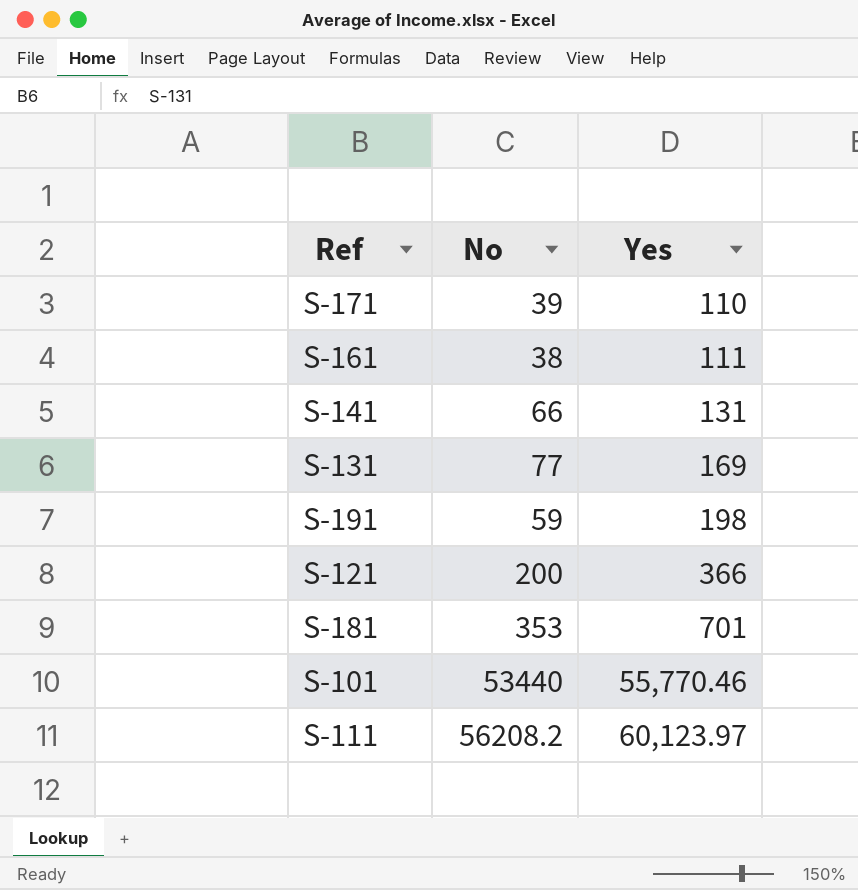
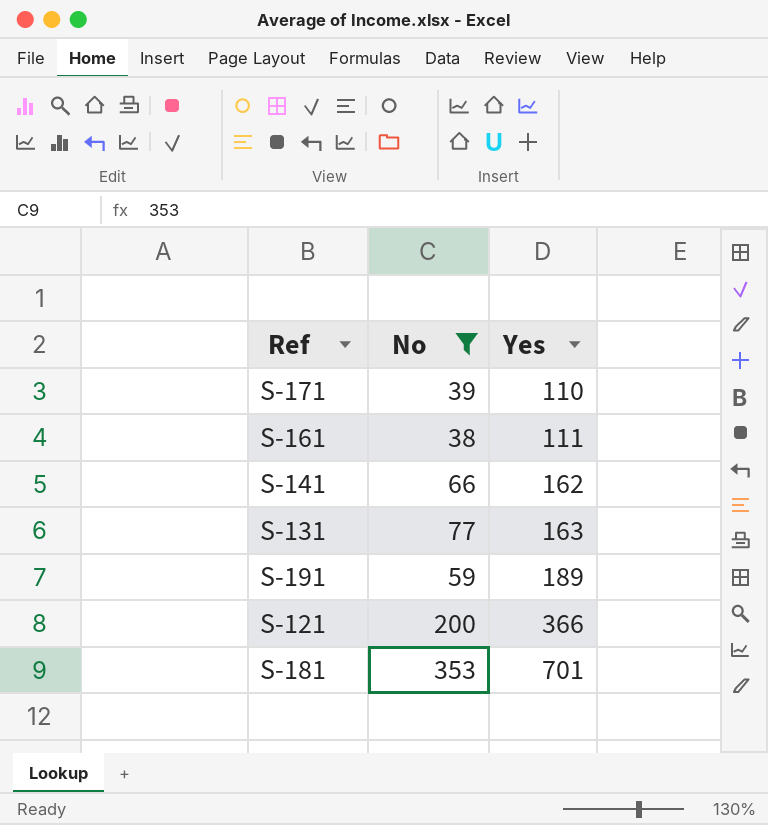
filter: none -> No <= 353
S-141 | Yes: 131 -> 162
S-131 | Yes: 169 -> 163
S-191 | Yes: 198 -> 189

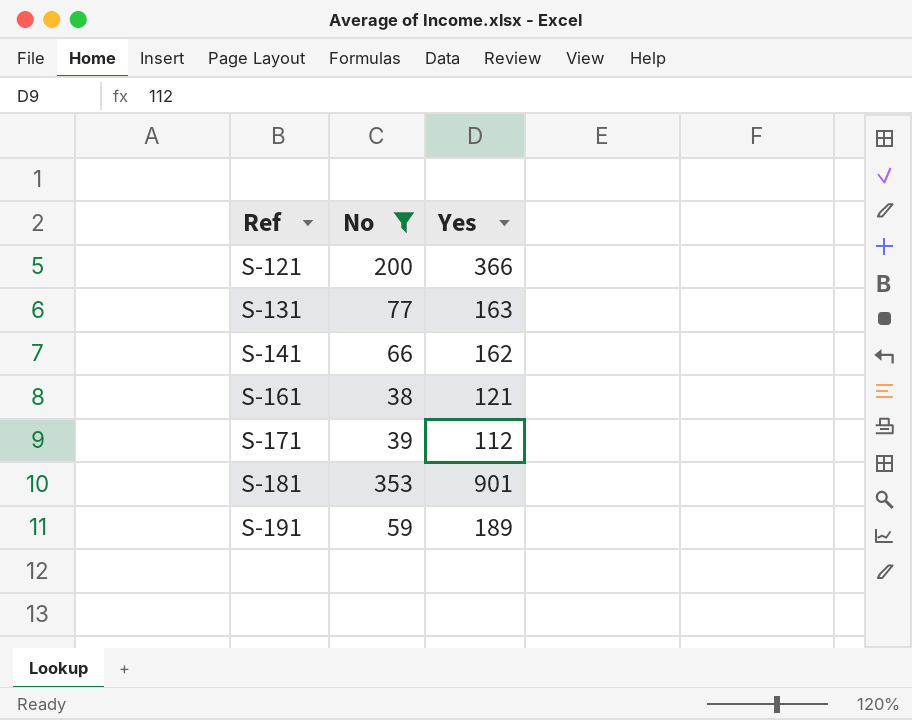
row order: Yes ascending -> Ref ascending
S-161 | Yes: 111 -> 121
S-171 | Yes: 110 -> 112
S-181 | Yes: 701 -> 901

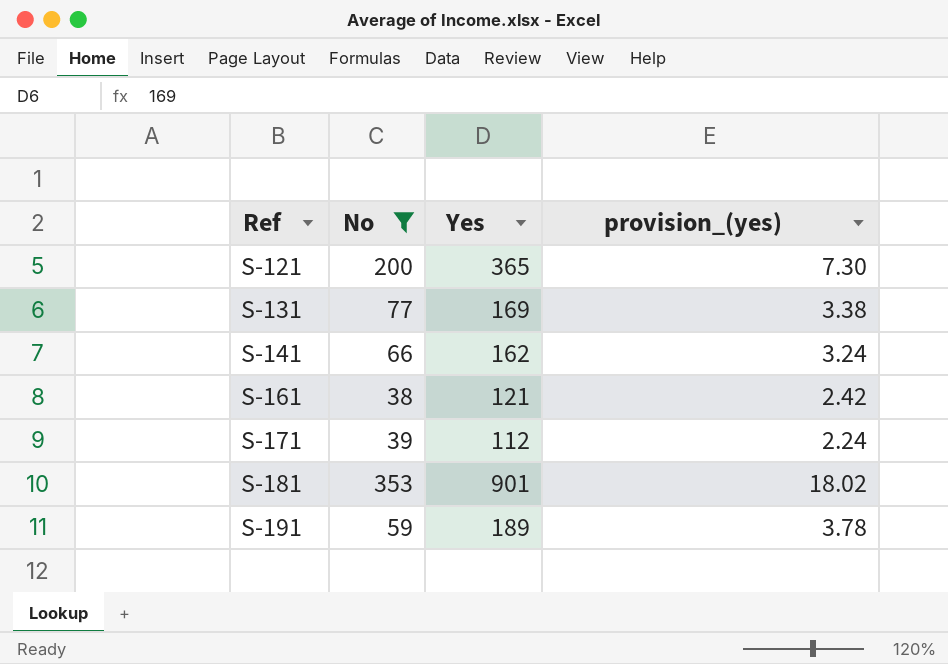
column provision_(yes) | formula: none -> [Yes] * 0.02
S-121 | Yes: 366 -> 365
S-131 | Yes: 163 -> 169

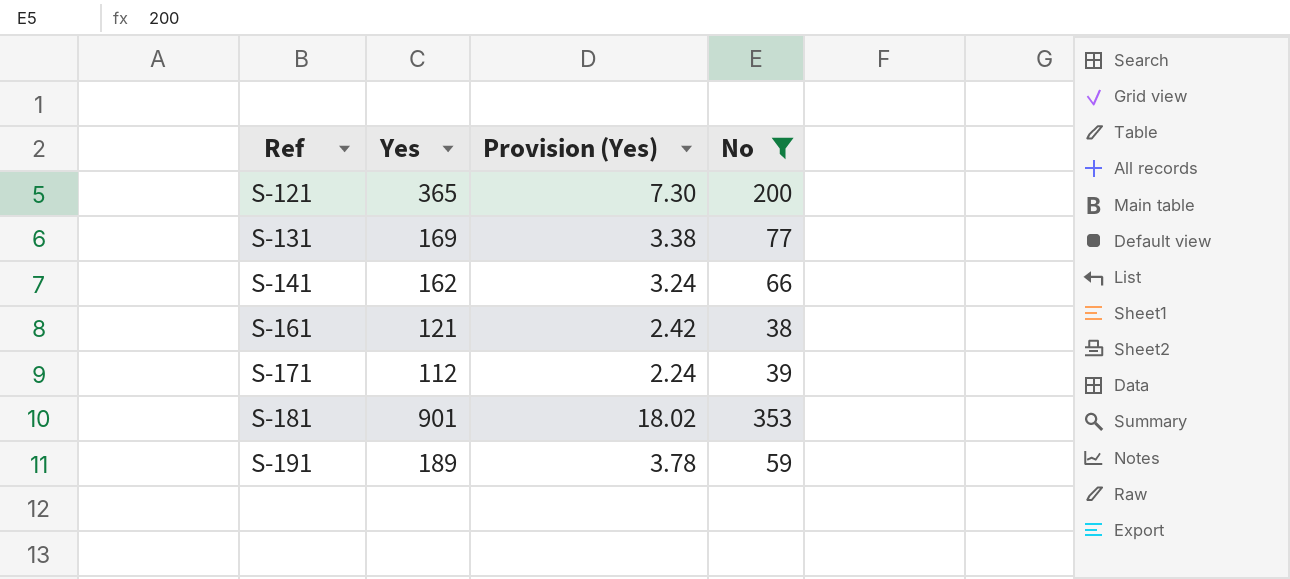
column name: provision_(yes) -> Provision (Yes)
column No | position: 2 -> 4

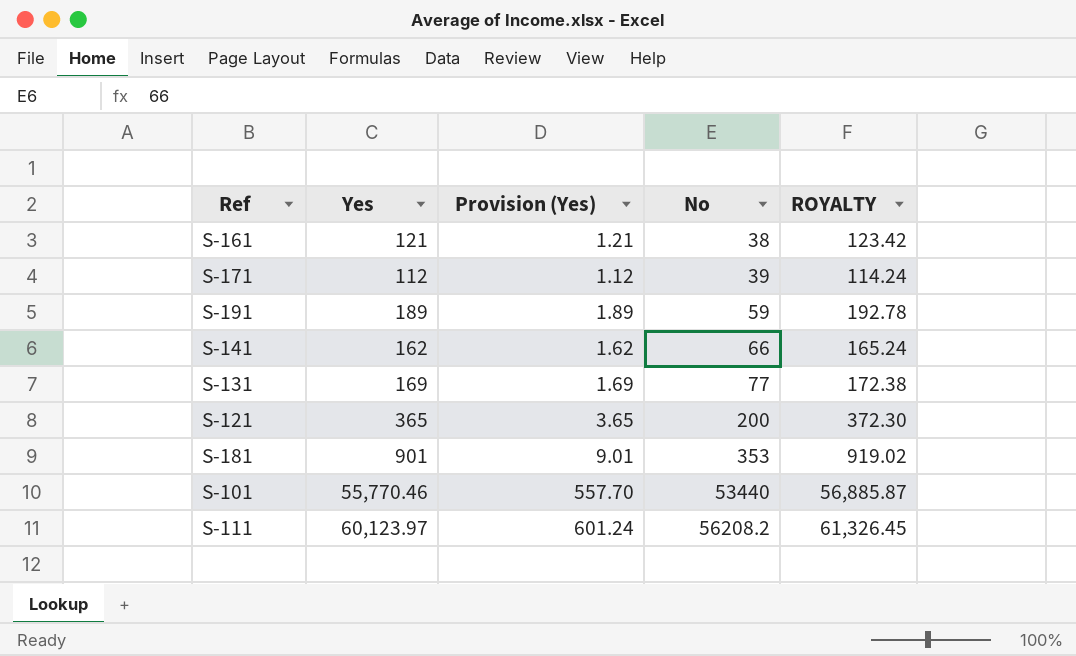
filter: No <= 353 -> none
row order: Ref ascending -> No ascending
column Provision (Yes) | formula: [Yes] * 0.02 -> [Yes] * 0.01
column ROYALTY | formula: none -> [Yes] * 1.02

